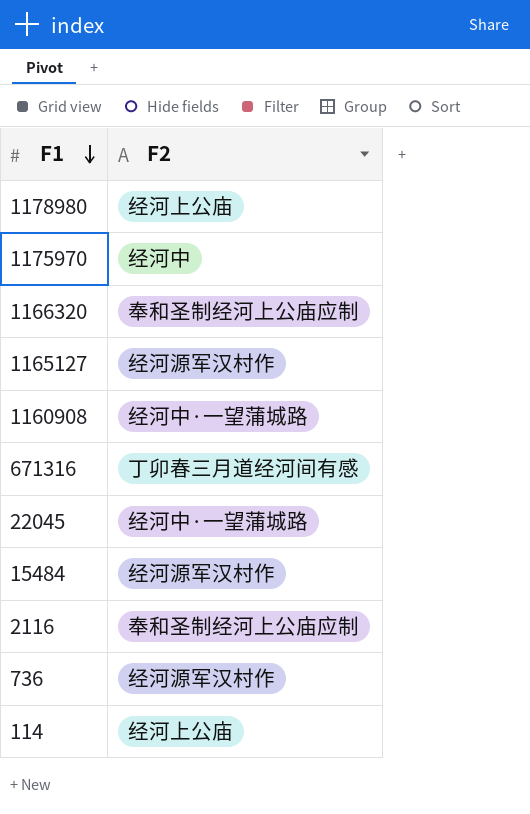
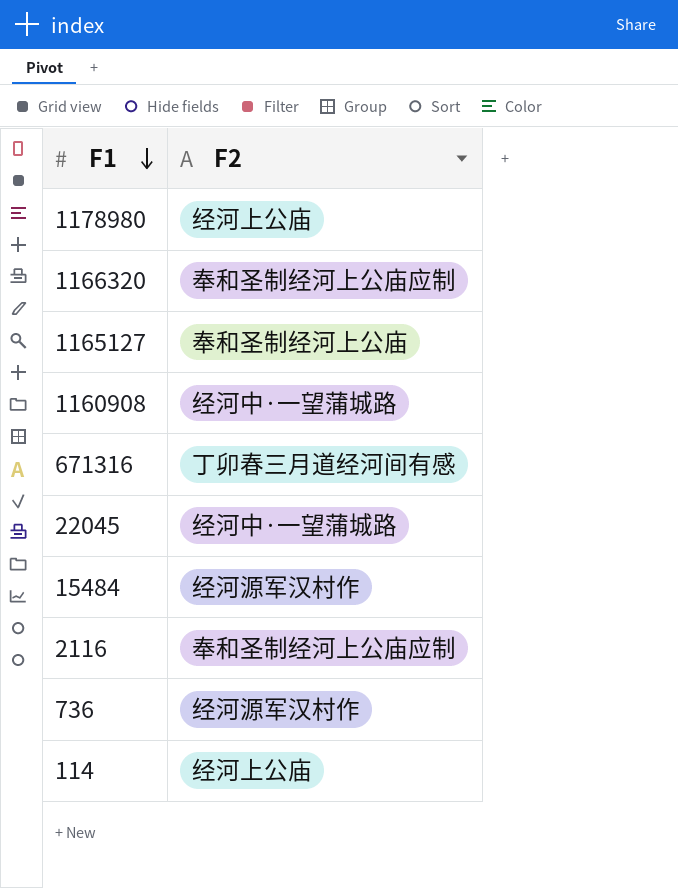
row 1175970: 经河中 -> none
1165127 | F2: 经河源军汉村作 -> 奉和圣制经河上公庙

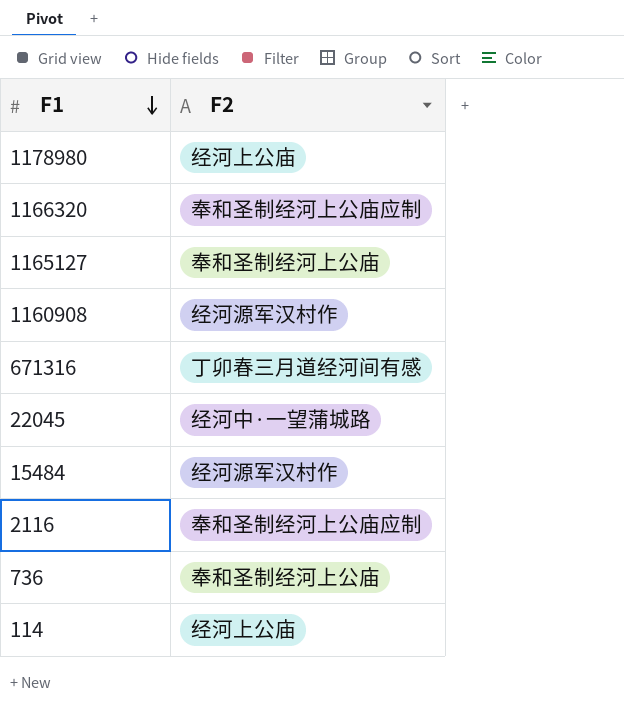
1160908 | F2: 经河中·一望蒲城路 -> 经河源军汉村作
736 | F2: 经河源军汉村作 -> 奉和圣制经河上公庙

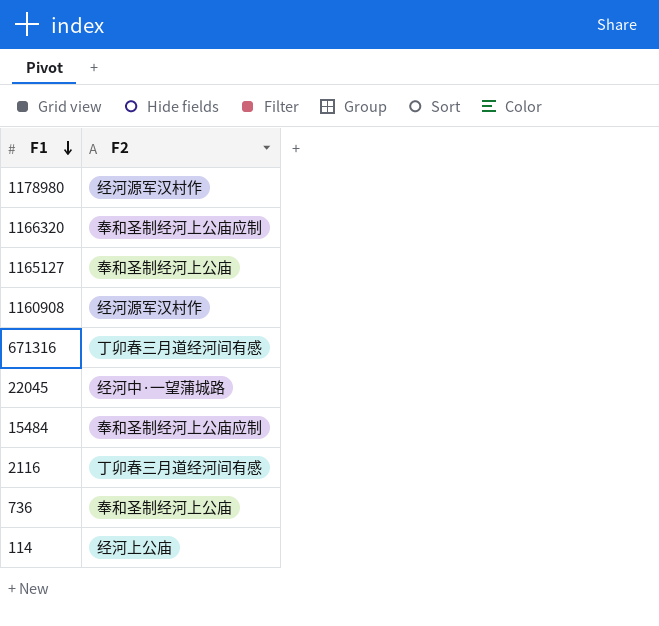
1178980 | F2: 经河上公庙 -> 经河源军汉村作
15484 | F2: 经河源军汉村作 -> 奉和圣制经河上公庙应制
2116 | F2: 奉和圣制经河上公庙应制 -> 丁卯春三月道经河间有感

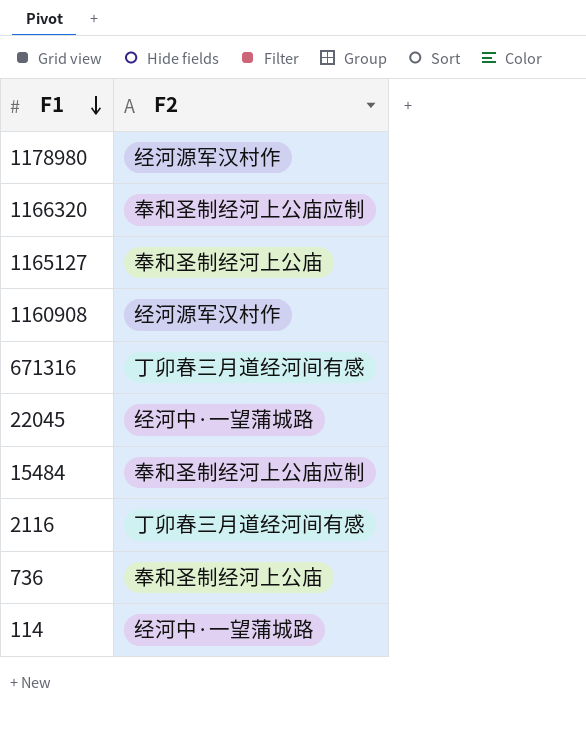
114 | F2: 经河上公庙 -> 经河中·一望蒲城路

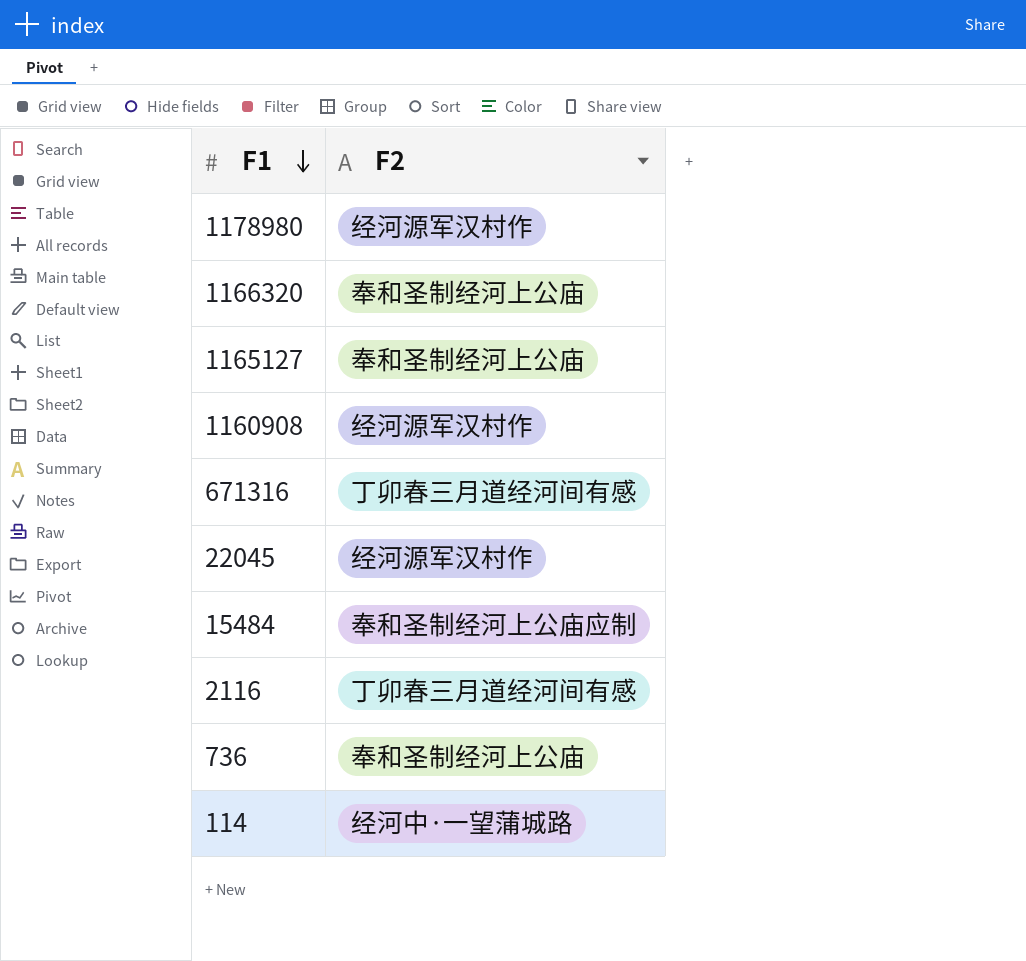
1166320 | F2: 奉和圣制经河上公庙应制 -> 奉和圣制经河上公庙
22045 | F2: 经河中·一望蒲城路 -> 经河源军汉村作

